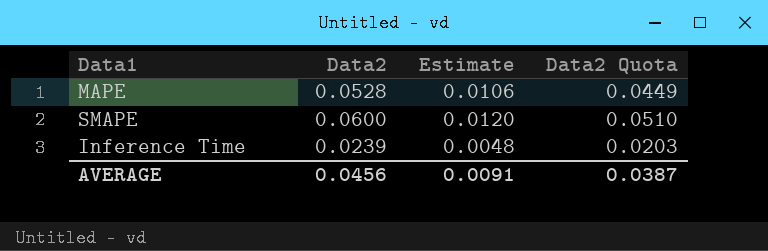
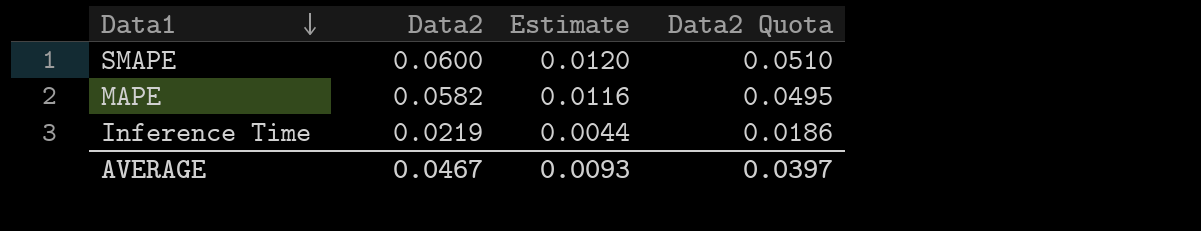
row order: none -> Data1 descending
MAPE | Data2: 0.0528 -> 0.0582
MAPE | Estimate: 0.0106 -> 0.0116
MAPE | Data2 Quota: 0.0449 -> 0.0495
Inference Time | Data2: 0.0239 -> 0.0219
Inference Time | Estimate: 0.0048 -> 0.0044
Inference Time | Data2 Quota: 0.0203 -> 0.0186
AVERAGE | Data2: 0.0456 -> 0.0467
AVERAGE | Estimate: 0.0091 -> 0.0093
AVERAGE | Data2 Quota: 0.0387 -> 0.0397

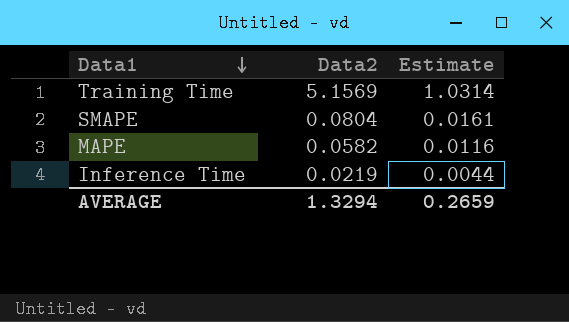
column Data2 Quota | formula: [Data2] * 0.85 -> none
row Training Time: none -> 5.1569 | 1.0314
SMAPE | Data2: 0.0600 -> 0.0804
SMAPE | Estimate: 0.0120 -> 0.0161
AVERAGE | Data2: 0.0467 -> 1.3294
AVERAGE | Estimate: 0.0093 -> 0.2659

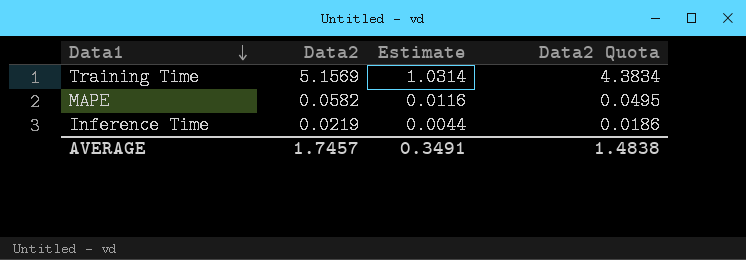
column Data2 Quota | formula: none -> [Data2] * 0.85
row SMAPE: 0.0804 | 0.0161 -> none
AVERAGE | Data2: 1.3294 -> 1.7457
AVERAGE | Estimate: 0.2659 -> 0.3491

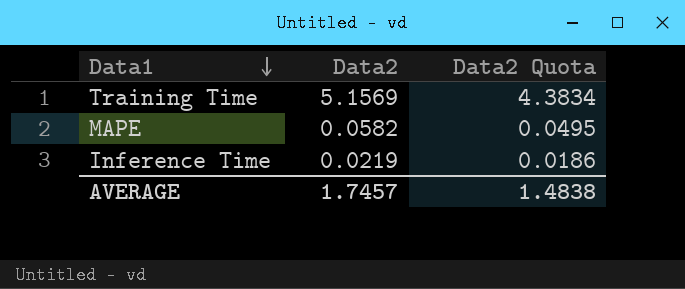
column Estimate | formula: [Data2] * 0.2 -> none

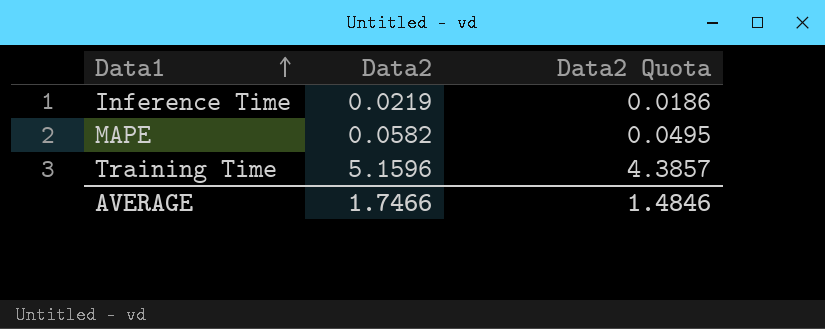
row order: Data1 descending -> Data1 ascending
Training Time | Data2: 5.1569 -> 5.1596
Training Time | Data2 Quota: 4.3834 -> 4.3857
AVERAGE | Data2: 1.7457 -> 1.7466
AVERAGE | Data2 Quota: 1.4838 -> 1.4846

